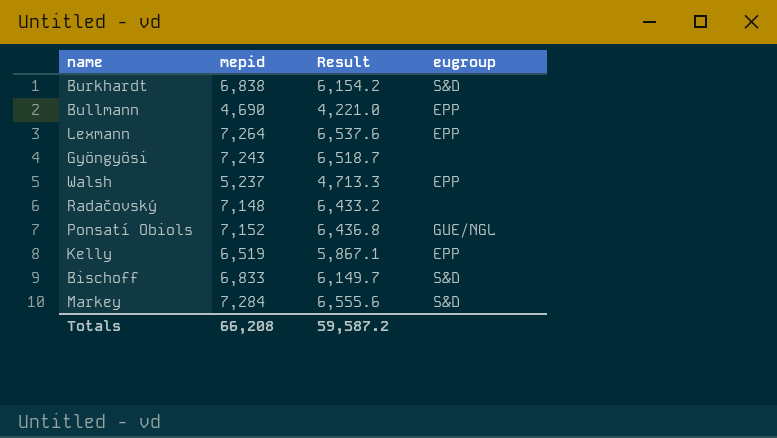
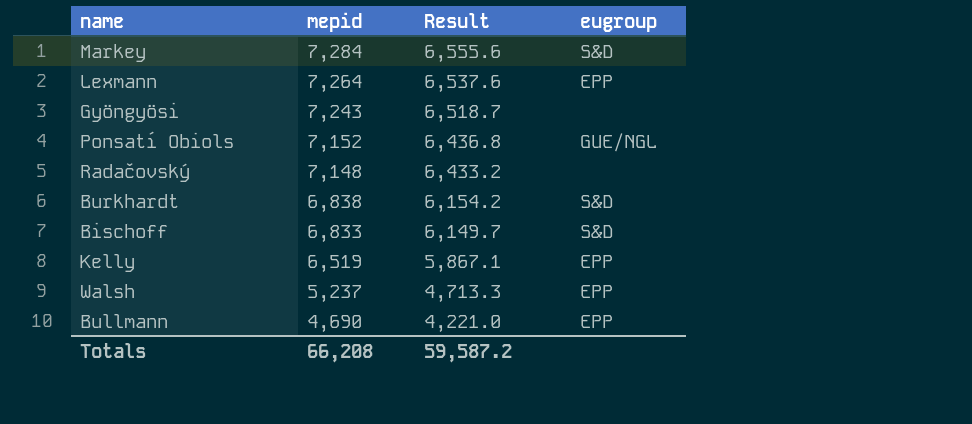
row order: none -> mepid descending

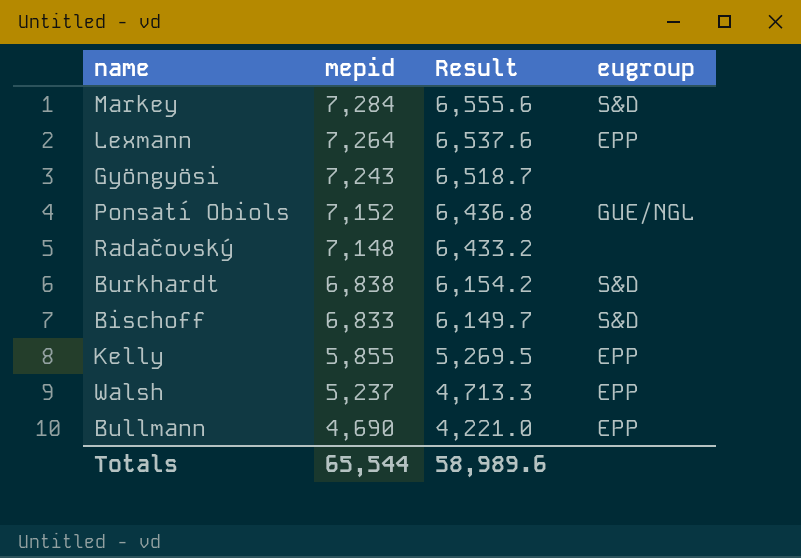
Kelly | mepid: 6,519 -> 5,855
Kelly | Result: 5,867.1 -> 5,269.5
Totals | mepid: 66,208 -> 65,544
Totals | Result: 59,587.2 -> 58,989.6

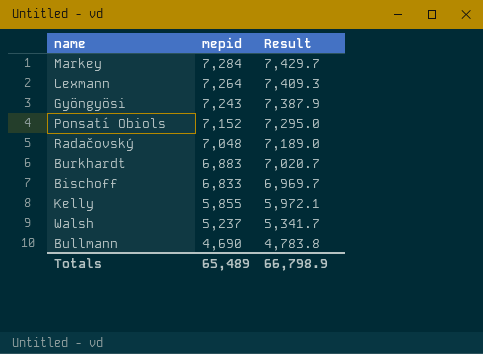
column eugroup | position: 4 -> none
column Result | formula: [mepid] * 0.9 -> [mepid] * 1.02
Radačovský | mepid: 7,148 -> 7,048
Burkhardt | mepid: 6,838 -> 6,883
Totals | mepid: 65,544 -> 65,489
Totals | Result: 58,989.6 -> 66,798.9

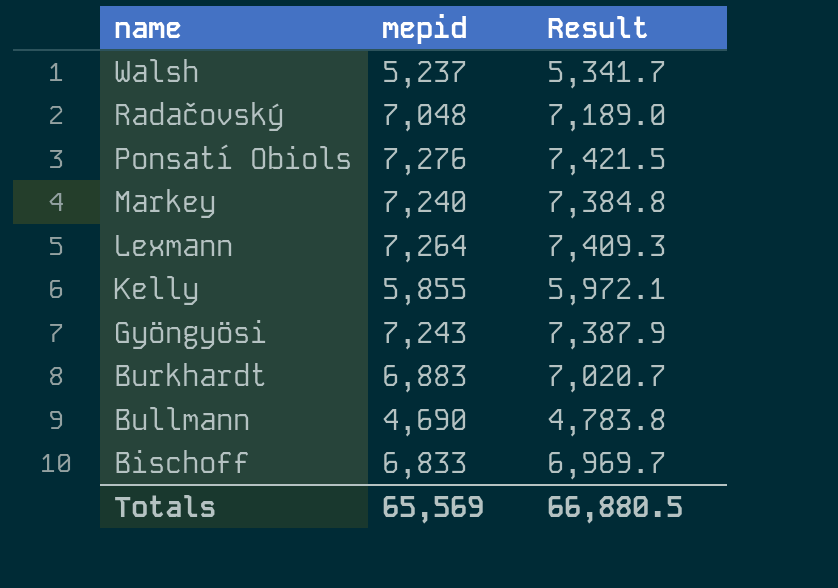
row order: mepid descending -> name descending
Ponsatí Obiols | mepid: 7,152 -> 7,276
Ponsatí Obiols | Result: 7,295.0 -> 7,421.5
Markey | mepid: 7,284 -> 7,240
Markey | Result: 7,429.7 -> 7,384.8
Totals | mepid: 65,489 -> 65,569
Totals | Result: 66,798.9 -> 66,880.5

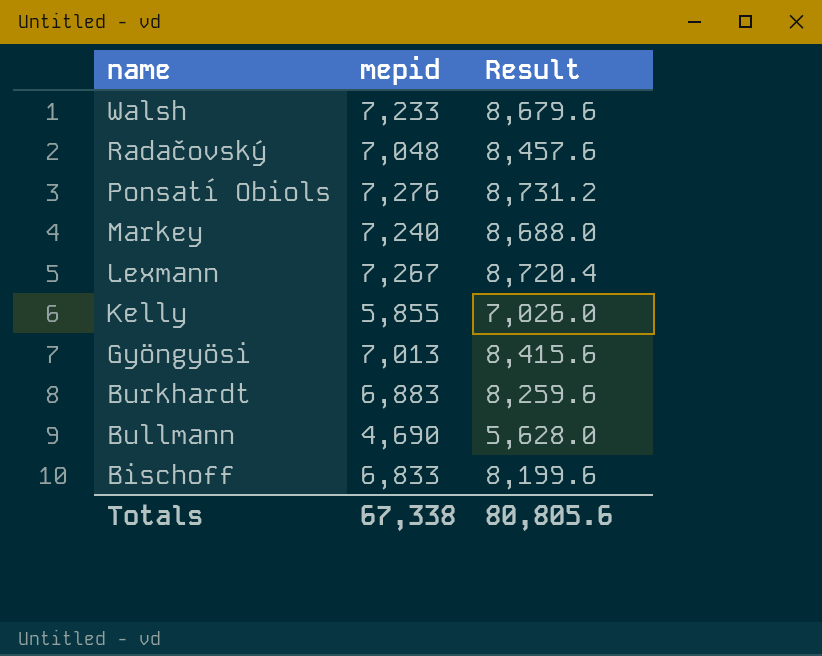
column Result | formula: [mepid] * 1.02 -> [mepid] * 1.2
Walsh | mepid: 5,237 -> 7,233
Lexmann | mepid: 7,264 -> 7,267
Gyöngyösi | mepid: 7,243 -> 7,013
Totals | mepid: 65,569 -> 67,338
Totals | Result: 66,880.5 -> 80,805.6

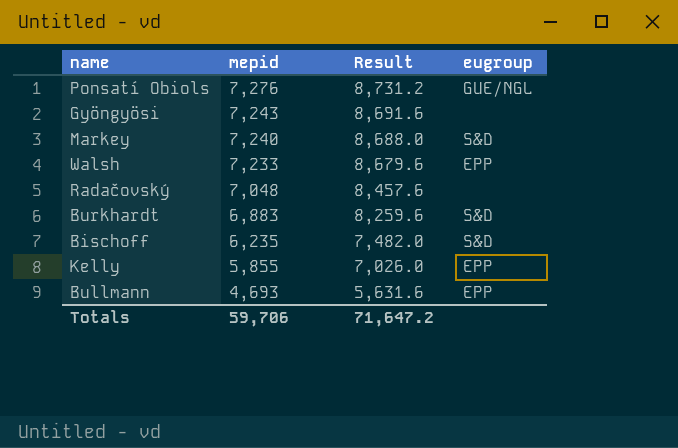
row order: name descending -> mepid descending
column eugroup | position: none -> 4
row Lexmann: 7,267 | 8,720.4 -> none
Gyöngyösi | mepid: 7,013 -> 7,243
Gyöngyösi | Result: 8,415.6 -> 8,691.6
Bischoff | mepid: 6,833 -> 6,235
Bischoff | Result: 8,199.6 -> 7,482.0
Bullmann | mepid: 4,690 -> 4,693
Bullmann | Result: 5,628.0 -> 5,631.6
Totals | mepid: 67,338 -> 59,706
Totals | Result: 80,805.6 -> 71,647.2

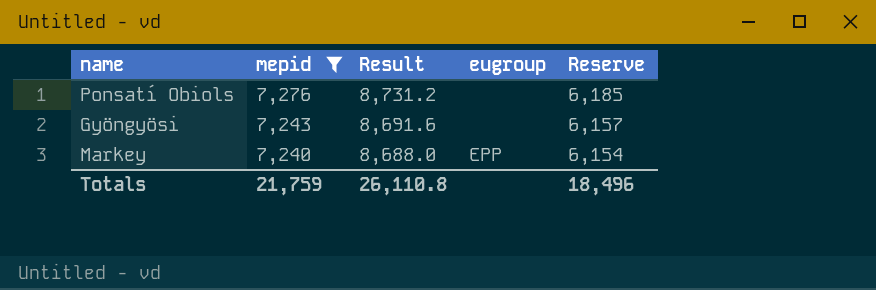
filter: none -> mepid >= 7,240
column Reserve | formula: none -> [mepid] * 0.85
Ponsatí Obiols | eugroup: GUE/NGL -> none
Markey | eugroup: S&D -> EPP
Totals | mepid: 59,706 -> 21,759
Totals | Result: 71,647.2 -> 26,110.8

